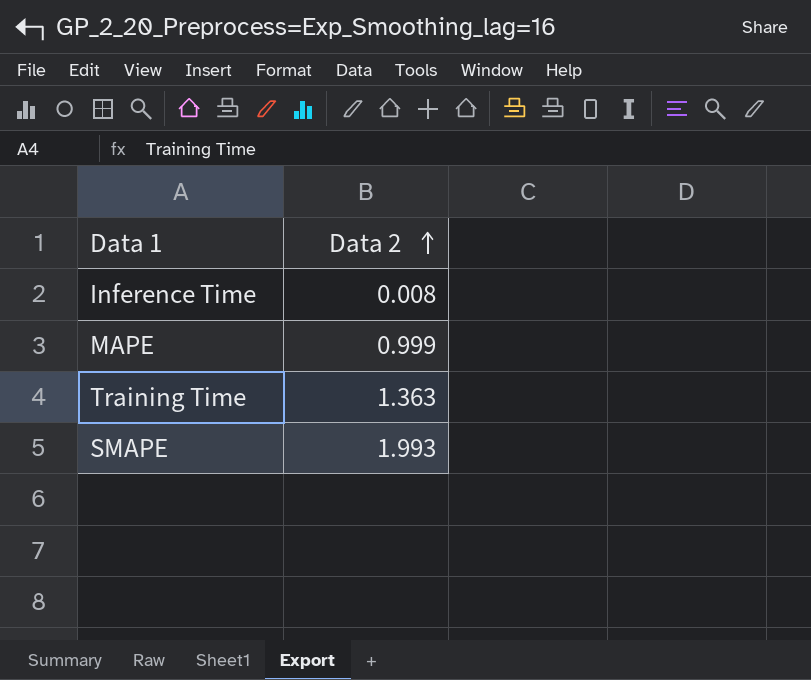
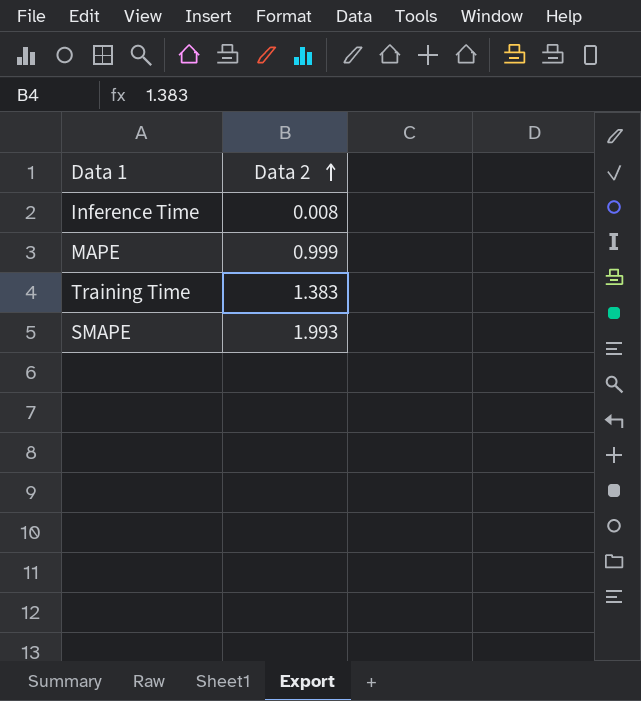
Training Time | Data 2: 1.363 -> 1.383

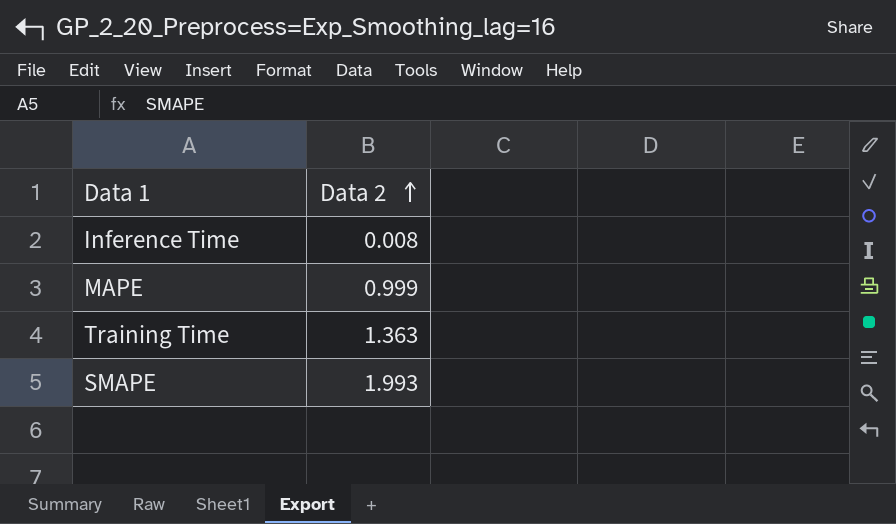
Training Time | Data 2: 1.383 -> 1.363

